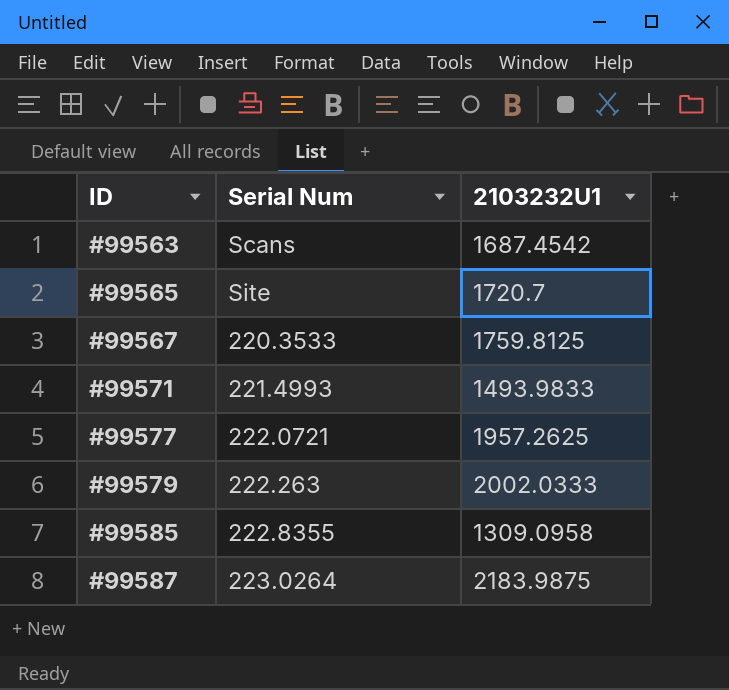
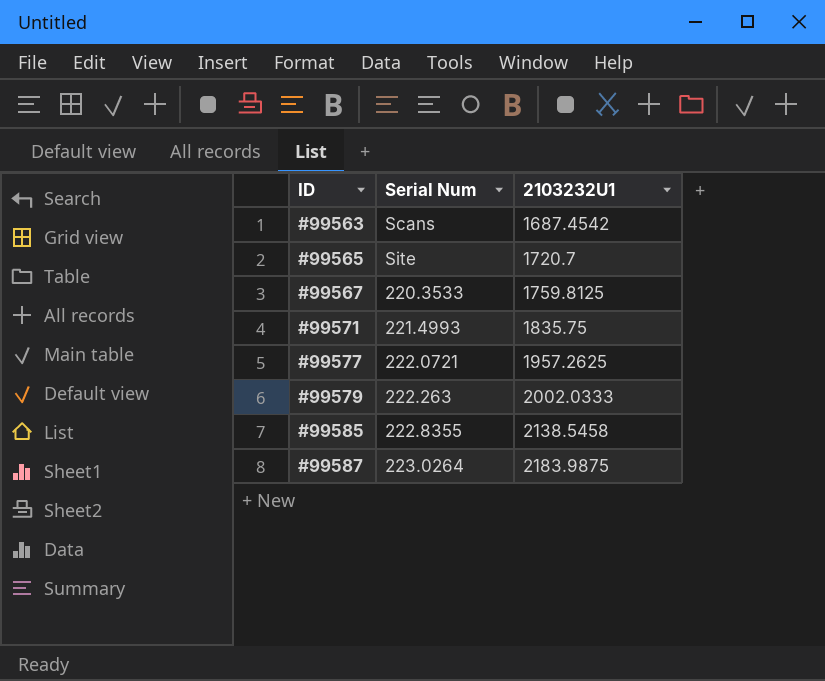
#99571 | 2103232U1: 1493.9833 -> 1835.75
#99585 | 2103232U1: 1309.0958 -> 2138.5458

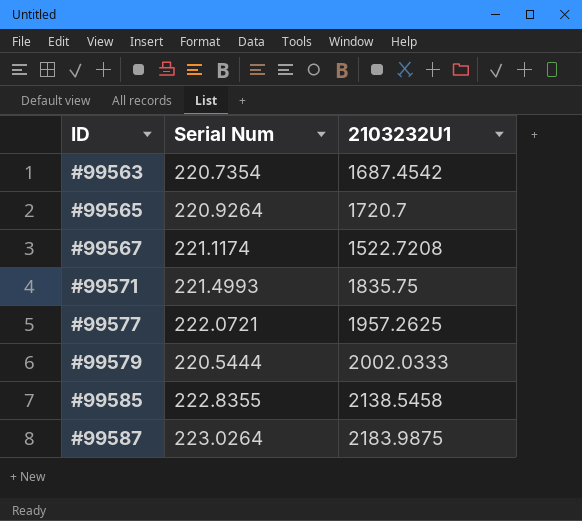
#99563 | Serial Num: Scans -> 220.7354
#99565 | Serial Num: Site -> 220.9264
#99567 | Serial Num: 220.3533 -> 221.1174
#99567 | 2103232U1: 1759.8125 -> 1522.7208
#99579 | Serial Num: 222.263 -> 220.5444

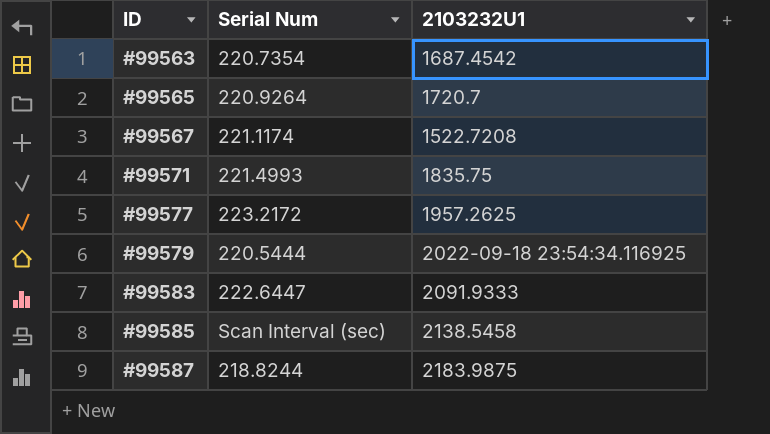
#99577 | Serial Num: 222.0721 -> 223.2172
#99579 | 2103232U1: 2002.0333 -> 2022-09-18 23:54:34.116925
row #99583: none -> 222.6447 | 2091.9333
#99585 | Serial Num: 222.8355 -> Scan Interval (sec)
#99587 | Serial Num: 223.0264 -> 218.8244

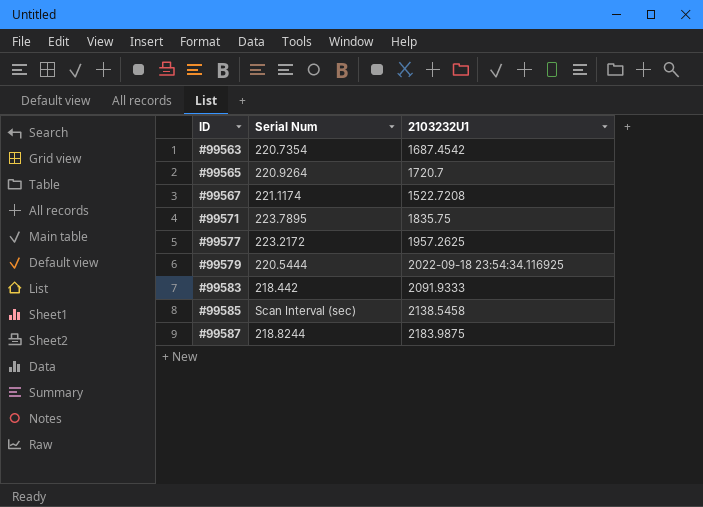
#99571 | Serial Num: 221.4993 -> 223.7895
#99583 | Serial Num: 222.6447 -> 218.442

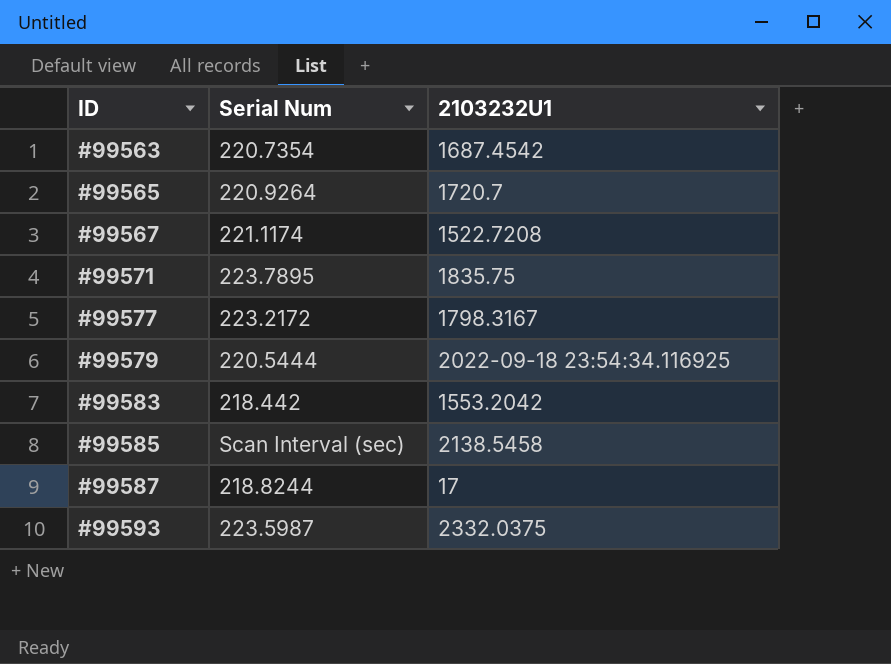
#99577 | 2103232U1: 1957.2625 -> 1798.3167
#99583 | 2103232U1: 2091.9333 -> 1553.2042
#99587 | 2103232U1: 2183.9875 -> 17
row #99593: none -> 223.5987 | 2332.0375

